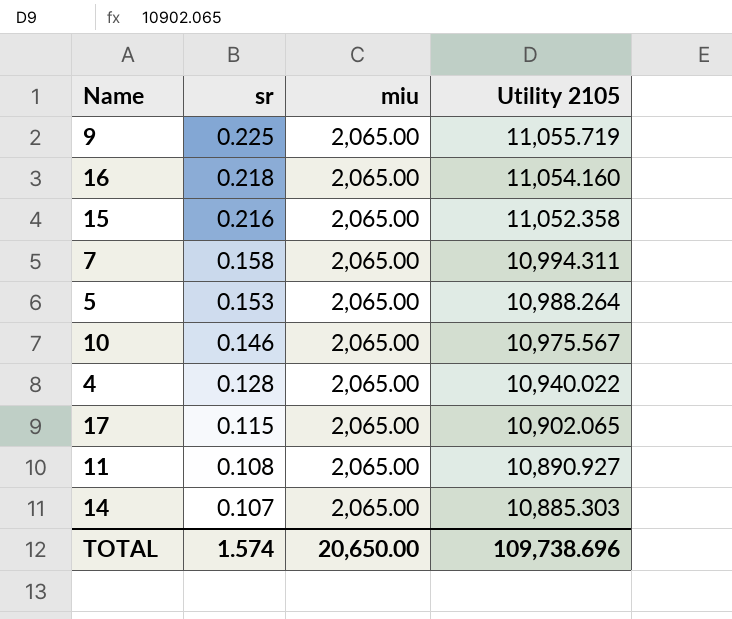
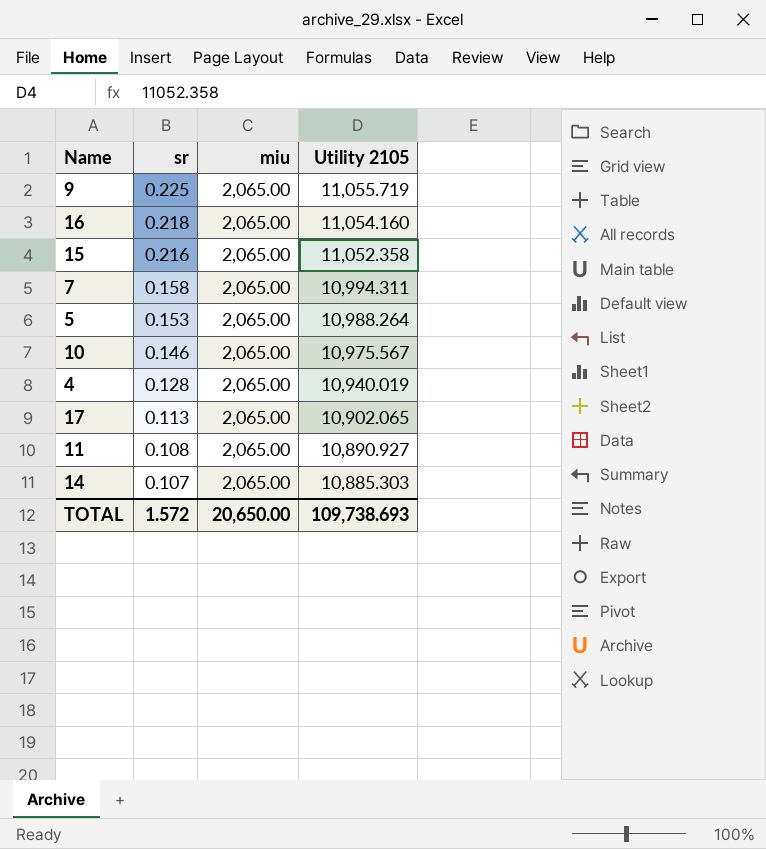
4 | Utility 2105: 10,940.022 -> 10,940.019
17 | sr: 0.115 -> 0.113
TOTAL | sr: 1.574 -> 1.572
TOTAL | Utility 2105: 109,738.696 -> 109,738.693

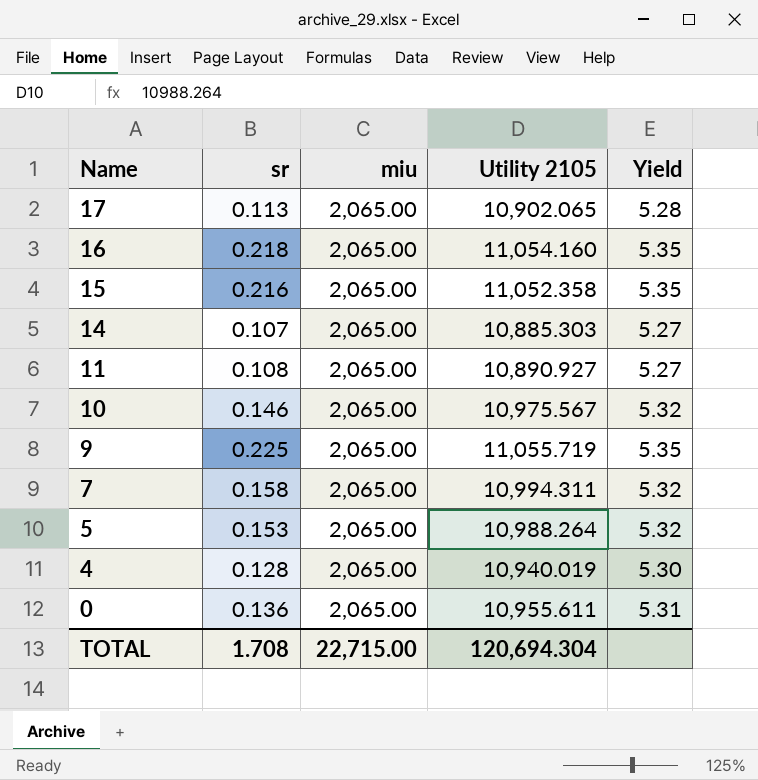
row order: sr descending -> Name descending
column Yield | formula: none -> [Utility 2105] / [miu]
row 0: none -> 0.136 | 2,065.00 | 10,955.611 | 5.31
TOTAL | sr: 1.572 -> 1.708
TOTAL | miu: 20,650.00 -> 22,715.00
TOTAL | Utility 2105: 109,738.693 -> 120,694.304

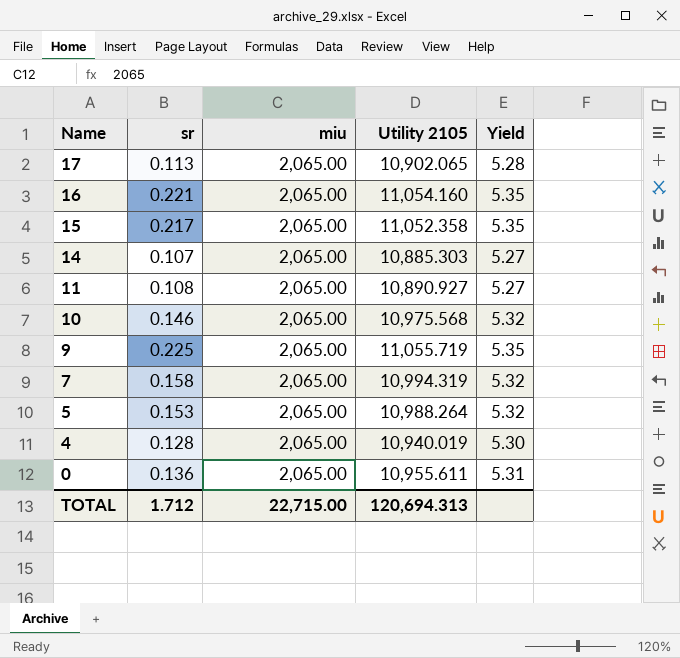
16 | sr: 0.218 -> 0.221
15 | sr: 0.216 -> 0.217
10 | Utility 2105: 10,975.567 -> 10,975.568
7 | Utility 2105: 10,994.311 -> 10,994.319
TOTAL | sr: 1.708 -> 1.712
TOTAL | Utility 2105: 120,694.304 -> 120,694.313

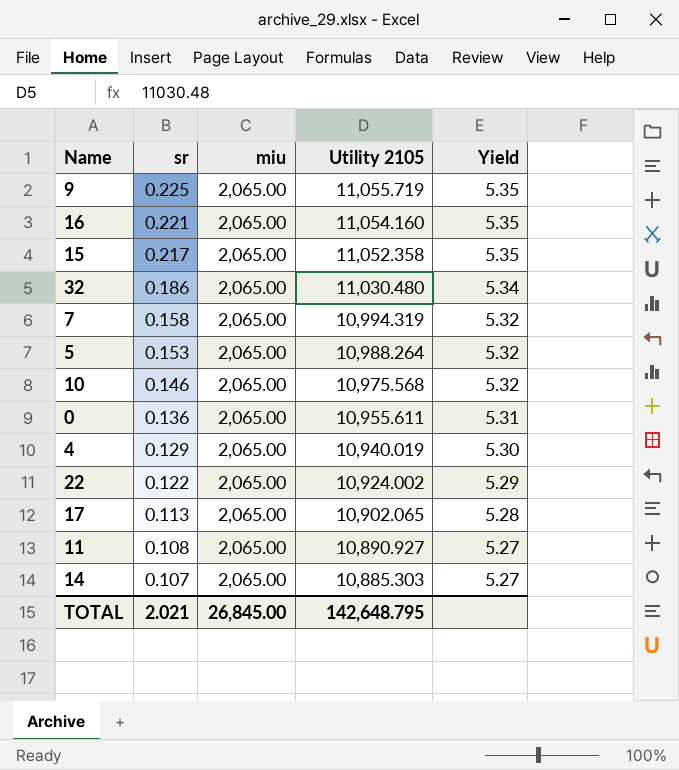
row order: Name descending -> sr descending
row 32: none -> 0.186 | 2,065.00 | 11,030.480 | 5.34
4 | sr: 0.128 -> 0.129
row 22: none -> 0.122 | 2,065.00 | 10,924.002 | 5.29
TOTAL | sr: 1.712 -> 2.021
TOTAL | miu: 22,715.00 -> 26,845.00
TOTAL | Utility 2105: 120,694.313 -> 142,648.795

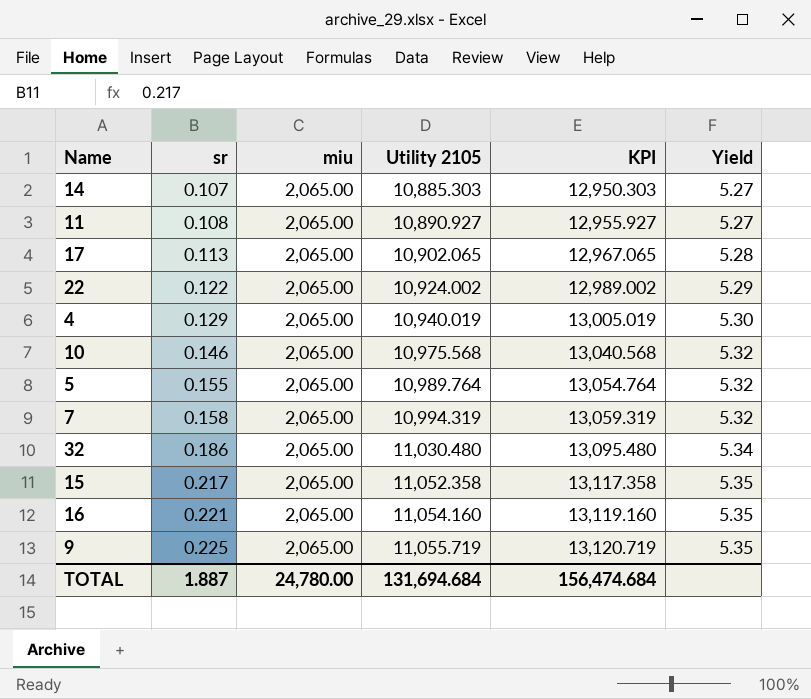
row order: sr descending -> sr ascending
column KPI | formula: none -> [miu] + [Utility 2105]
row 0: 0.136 | 2,065.00 | 10,955.611 | 5.31 -> none
5 | sr: 0.153 -> 0.155
5 | Utility 2105: 10,988.264 -> 10,989.764
TOTAL | sr: 2.021 -> 1.887
TOTAL | miu: 26,845.00 -> 24,780.00
TOTAL | Utility 2105: 142,648.795 -> 131,694.684

